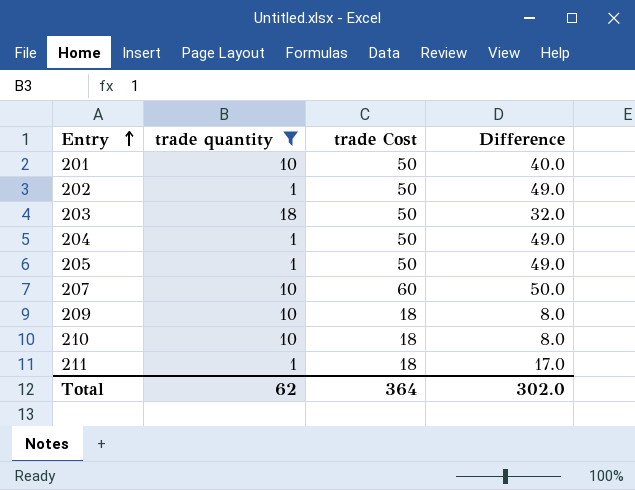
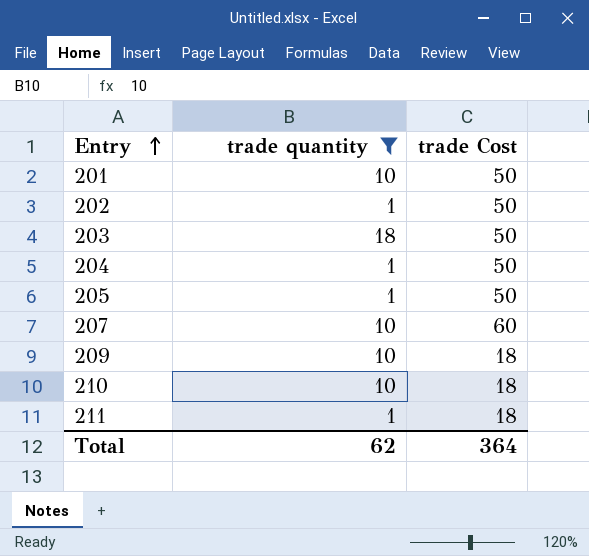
column Difference | formula: [trade Cost] - [trade quantity] -> none

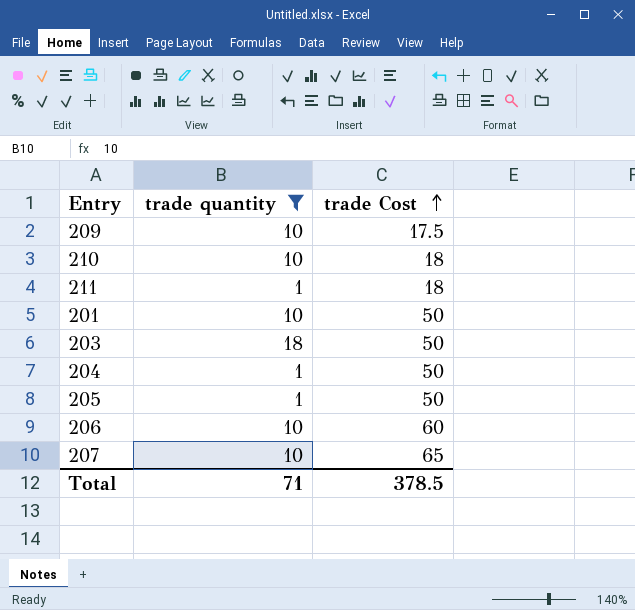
row order: Entry ascending -> trade Cost ascending
row 202: 1 | 50 -> none
209 | trade Cost: 18 -> 17.5
row 206: none -> 10 | 60
207 | trade Cost: 60 -> 65
Total | trade quantity: 62 -> 71
Total | trade Cost: 364 -> 378.5

